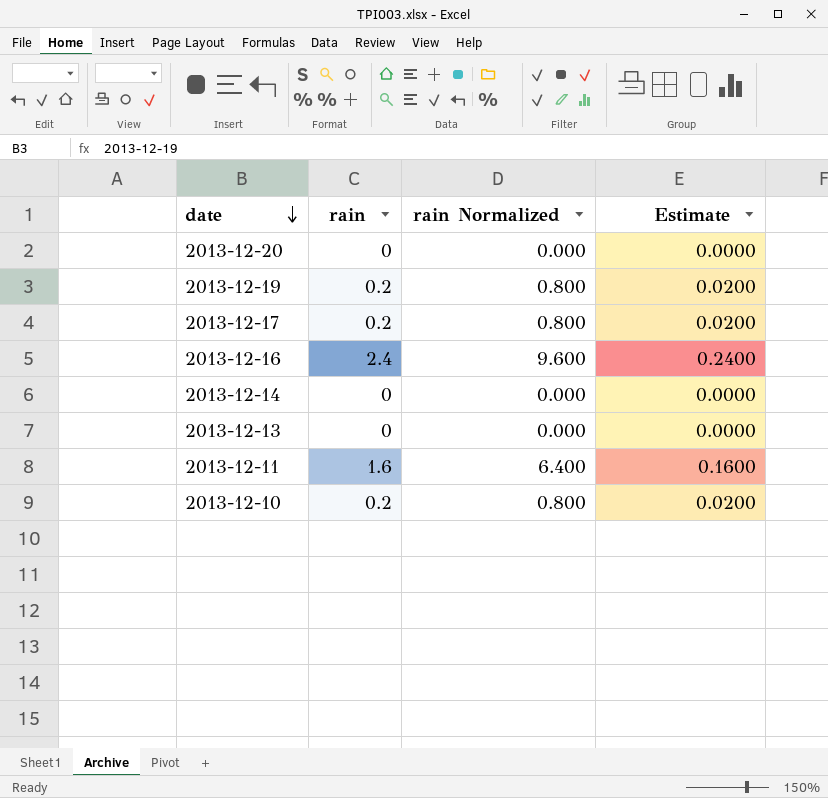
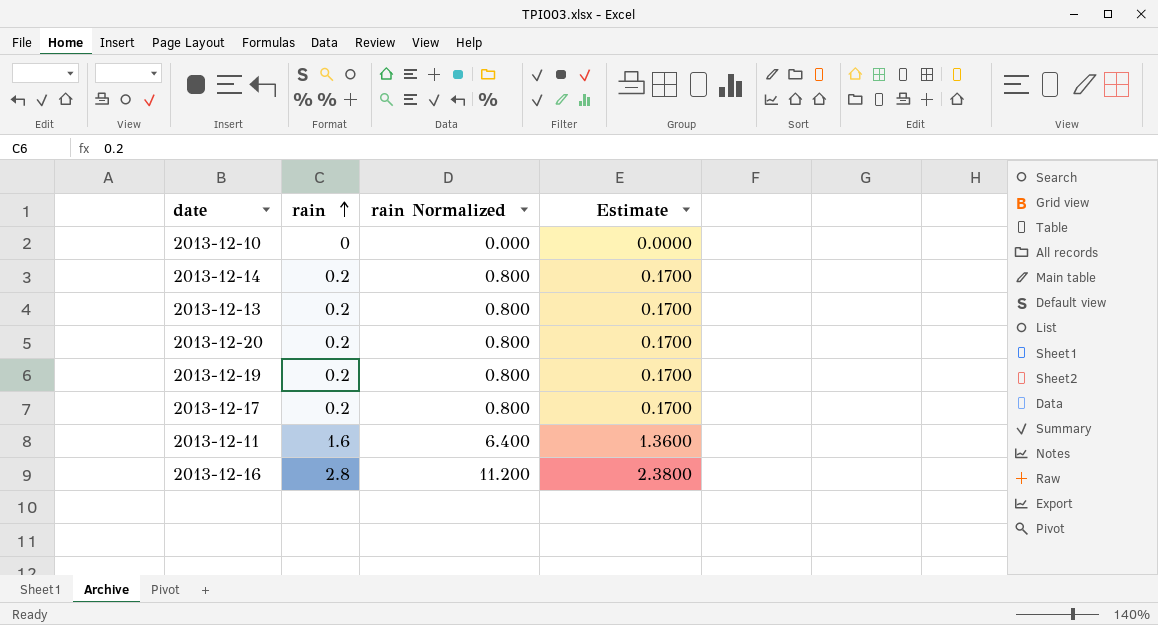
row order: date descending -> rain ascending
column Estimate | formula: [rain] * 0.1 -> [rain] * 0.85
2013-12-10 | rain: 0.2 -> 0
2013-12-10 | rain Normalized: 0.800 -> 0.000
2013-12-14 | rain: 0 -> 0.2
2013-12-14 | rain Normalized: 0.000 -> 0.800
2013-12-13 | rain: 0 -> 0.2
2013-12-13 | rain Normalized: 0.000 -> 0.800
2013-12-20 | rain: 0 -> 0.2
2013-12-20 | rain Normalized: 0.000 -> 0.800
2013-12-16 | rain: 2.4 -> 2.8
2013-12-16 | rain Normalized: 9.600 -> 11.200

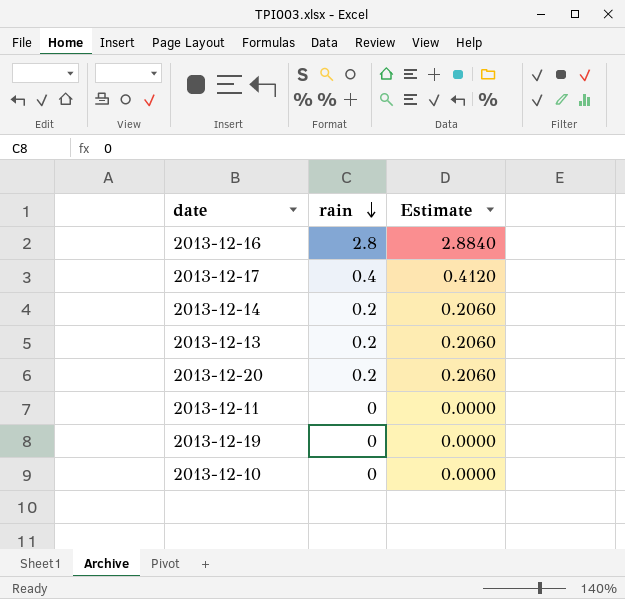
row order: rain ascending -> rain descending
column rain Normalized | formula: [rain] * 4 -> none
column Estimate | formula: [rain] * 0.85 -> [rain] * 1.03
2013-12-17 | rain: 0.2 -> 0.4
2013-12-11 | rain: 1.6 -> 0
2013-12-19 | rain: 0.2 -> 0

